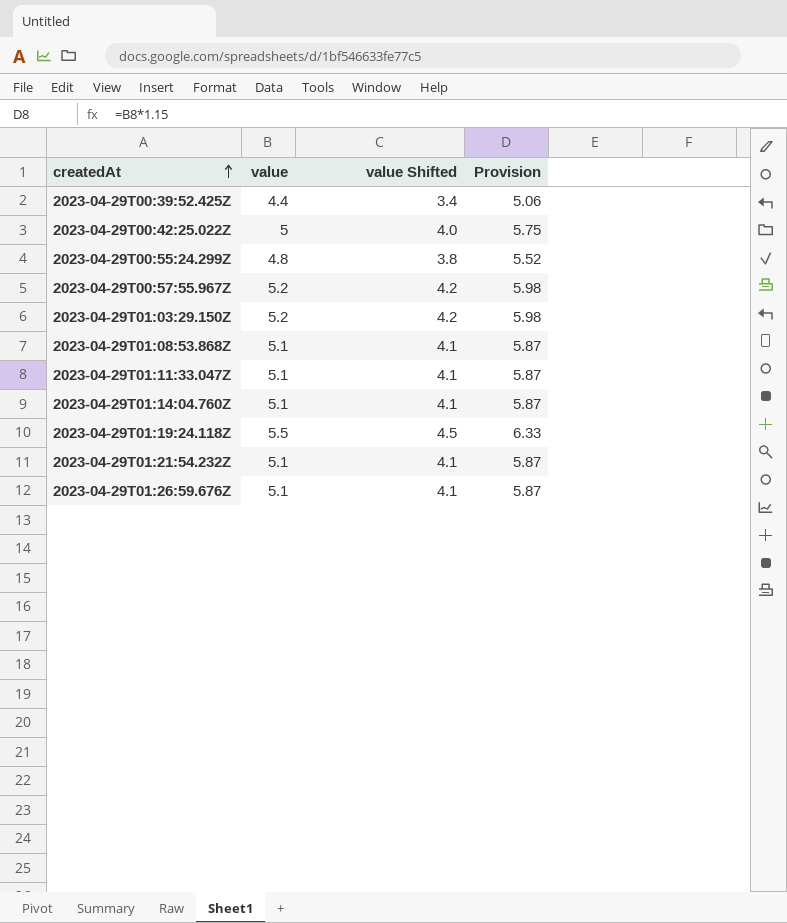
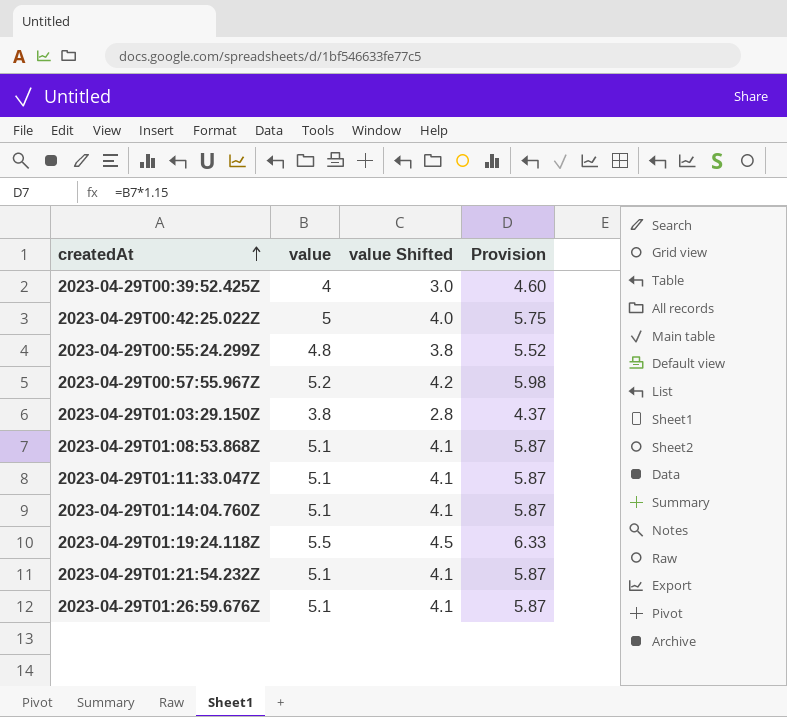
2023-04-29T00:39:52.425Z | value: 4.4 -> 4
2023-04-29T00:39:52.425Z | value Shifted: 3.4 -> 3.0
2023-04-29T00:39:52.425Z | Provision: 5.06 -> 4.60
2023-04-29T01:03:29.150Z | value: 5.2 -> 3.8
2023-04-29T01:03:29.150Z | value Shifted: 4.2 -> 2.8
2023-04-29T01:03:29.150Z | Provision: 5.98 -> 4.37

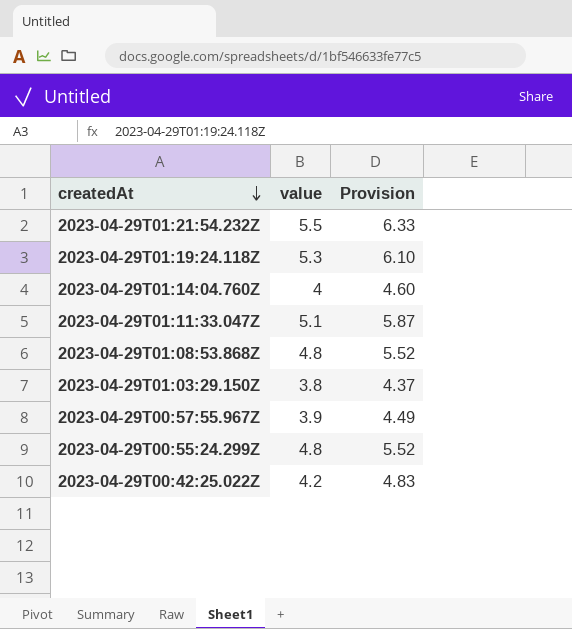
row order: createdAt ascending -> createdAt descending
column value Shifted | formula: [value] - 1 -> none
row 2023-04-29T00:39:52.425Z: 4 | 3.0 | 4.60 -> none
row 2023-04-29T01:26:59.676Z: 5.1 | 4.1 | 5.87 -> none
2023-04-29T01:21:54.232Z | value: 5.1 -> 5.5
2023-04-29T01:21:54.232Z | Provision: 5.87 -> 6.33
2023-04-29T01:19:24.118Z | value: 5.5 -> 5.3
2023-04-29T01:19:24.118Z | Provision: 6.33 -> 6.10
2023-04-29T01:14:04.760Z | value: 5.1 -> 4
2023-04-29T01:14:04.760Z | Provision: 5.87 -> 4.60
2023-04-29T01:08:53.868Z | value: 5.1 -> 4.8
2023-04-29T01:08:53.868Z | Provision: 5.87 -> 5.52
2023-04-29T00:57:55.967Z | value: 5.2 -> 3.9
2023-04-29T00:57:55.967Z | Provision: 5.98 -> 4.49
2023-04-29T00:42:25.022Z | value: 5 -> 4.2
2023-04-29T00:42:25.022Z | Provision: 5.75 -> 4.83

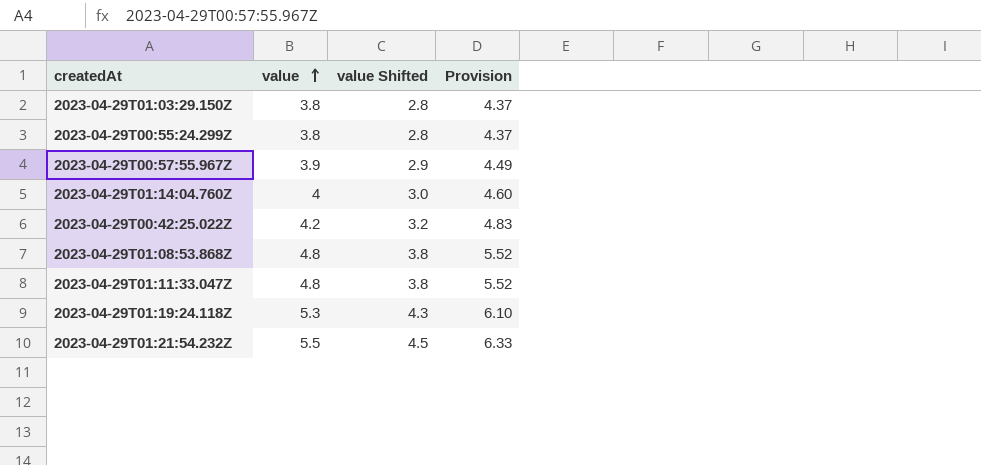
row order: createdAt descending -> value ascending
column value Shifted | formula: none -> [value] - 1
2023-04-29T00:55:24.299Z | value: 4.8 -> 3.8
2023-04-29T00:55:24.299Z | Provision: 5.52 -> 4.37
2023-04-29T01:11:33.047Z | value: 5.1 -> 4.8
2023-04-29T01:11:33.047Z | Provision: 5.87 -> 5.52

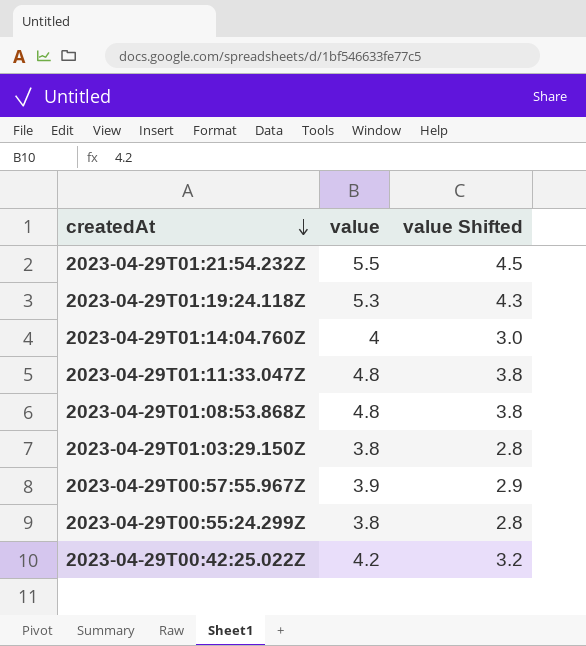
row order: value ascending -> createdAt descending
column Provision | formula: [value] * 1.15 -> none

